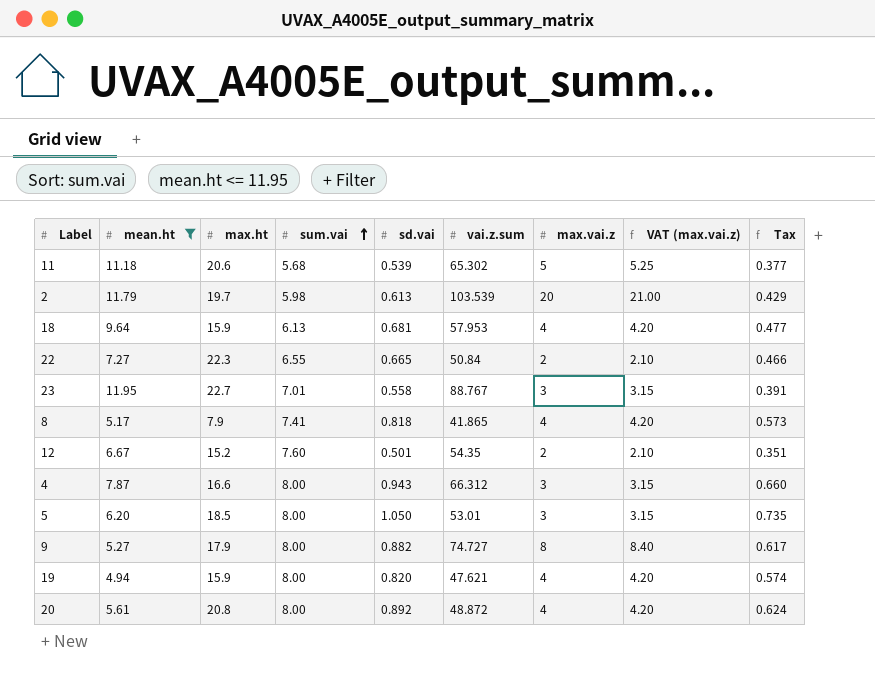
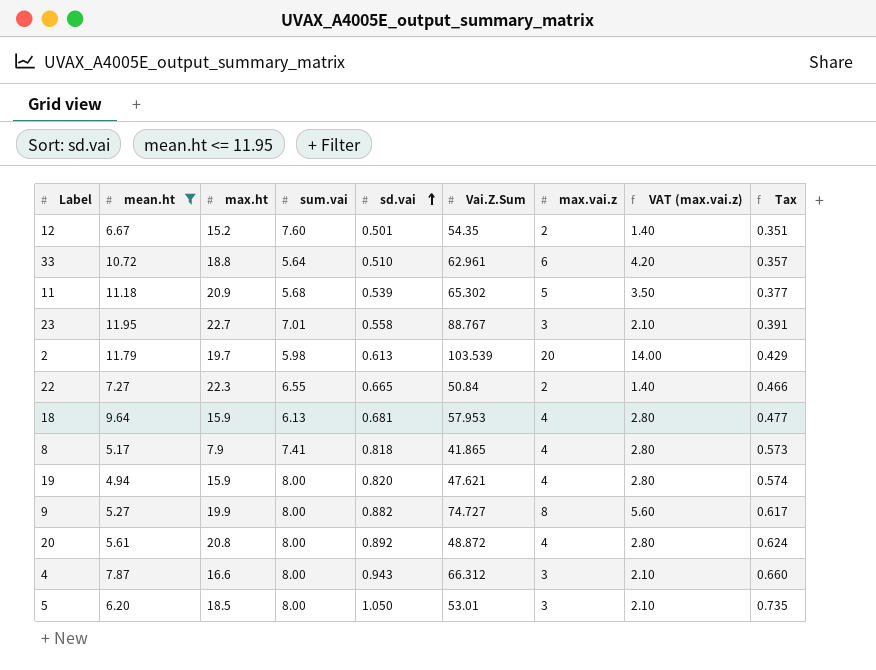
row order: sum.vai ascending -> sd.vai ascending
column name: vai.z.sum -> Vai.Z.Sum
column VAT (max.vai.z) | formula: [max.vai.z] * 1.05 -> [max.vai.z] * 0.7
row 33: none -> 10.72 | 18.8 | 5.64 | 0.510 | 62.961 | 6 | 4.20 | 0.357
11 | max.ht: 20.6 -> 20.9
9 | max.ht: 17.9 -> 19.9

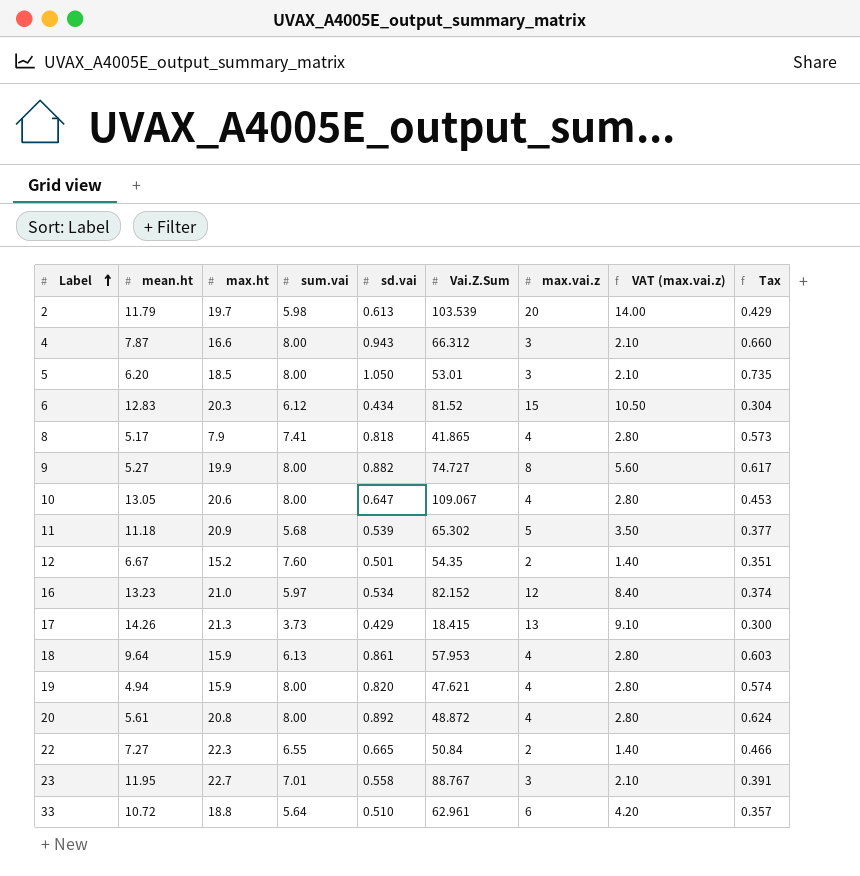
filter: mean.ht <= 11.95 -> none
row order: sd.vai ascending -> Label ascending
18 | sd.vai: 0.681 -> 0.861
18 | Tax: 0.477 -> 0.603

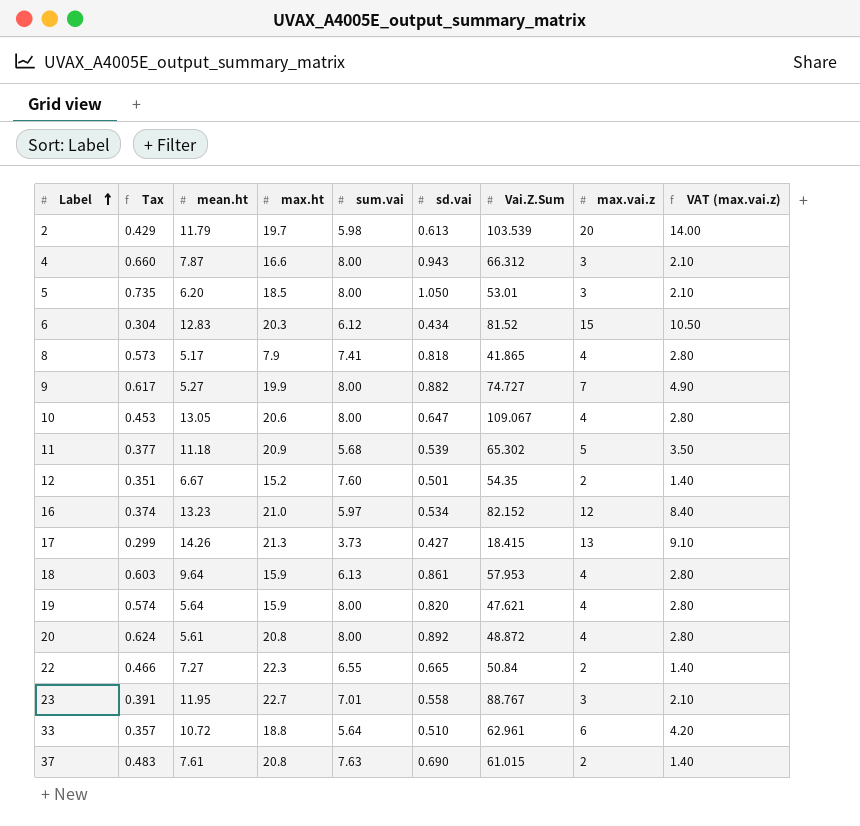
column Tax | position: 9 -> 2
9 | max.vai.z: 8 -> 7
9 | VAT (max.vai.z): 5.60 -> 4.90
17 | Tax: 0.300 -> 0.299
17 | sd.vai: 0.429 -> 0.427
19 | mean.ht: 4.94 -> 5.64
row 37: none -> 0.483 | 7.61 | 20.8 | 7.63 | 0.690 | 61.015 | 2 | 1.40

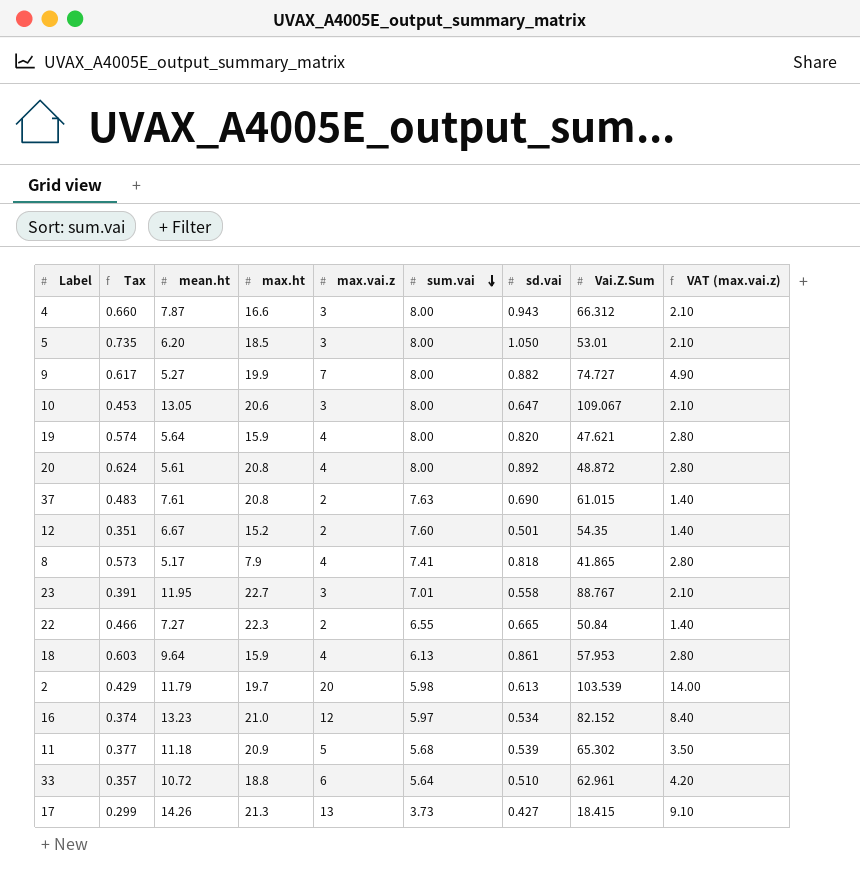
row order: Label ascending -> sum.vai descending
column max.vai.z | position: 8 -> 5
row 6: 0.304 | 12.83 | 20.3 | 6.12 | 0.434 | 81.52 | 15 | 10.50 -> none
10 | max.vai.z: 4 -> 3
10 | VAT (max.vai.z): 2.80 -> 2.10

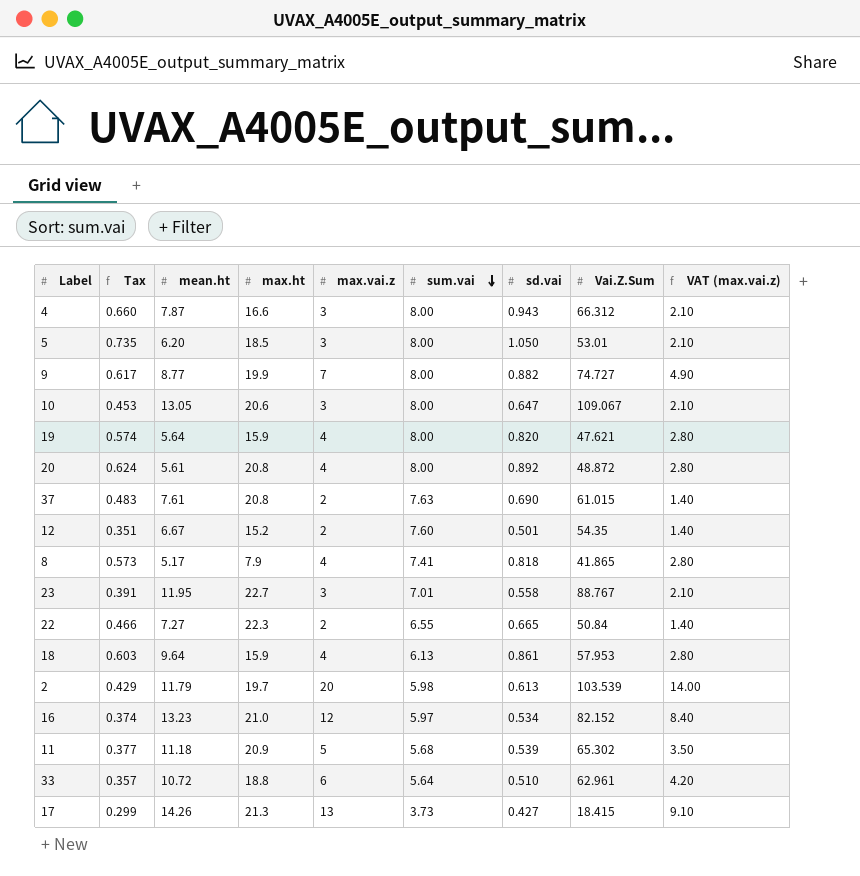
9 | mean.ht: 5.27 -> 8.77

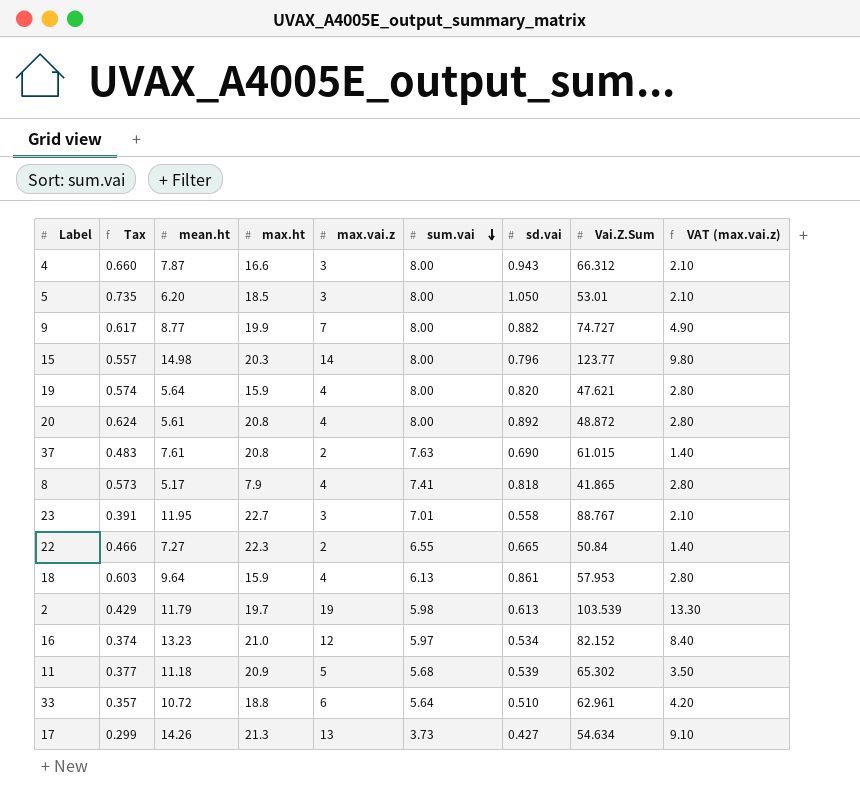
row 10: 0.453 | 13.05 | 20.6 | 3 | 8.00 | 0.647 | 109.067 | 2.10 -> none
row 12: 0.351 | 6.67 | 15.2 | 2 | 7.60 | 0.501 | 54.35 | 1.40 -> none
row 15: none -> 0.557 | 14.98 | 20.3 | 14 | 8.00 | 0.796 | 123.77 | 9.80
2 | max.vai.z: 20 -> 19
2 | VAT (max.vai.z): 14.00 -> 13.30
17 | Vai.Z.Sum: 18.415 -> 54.634

